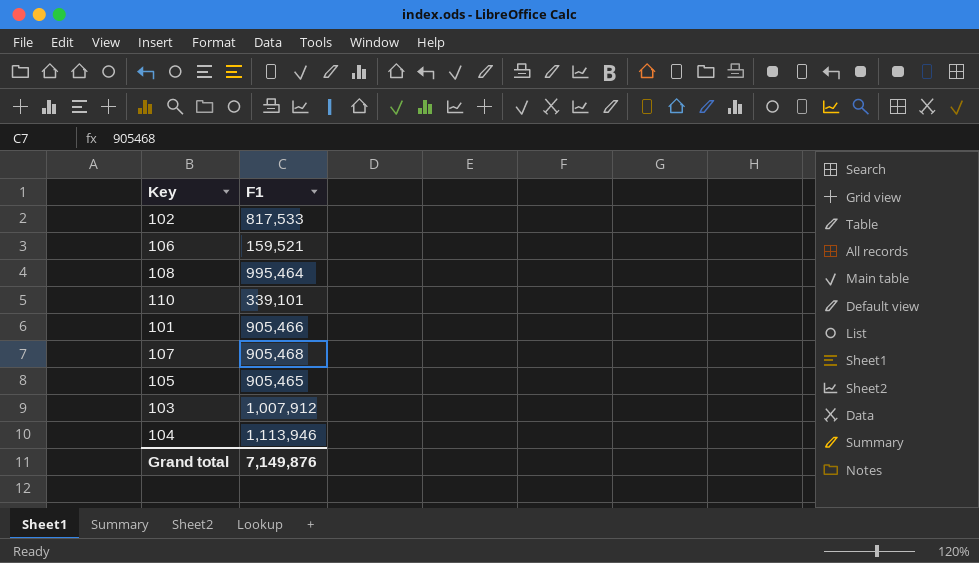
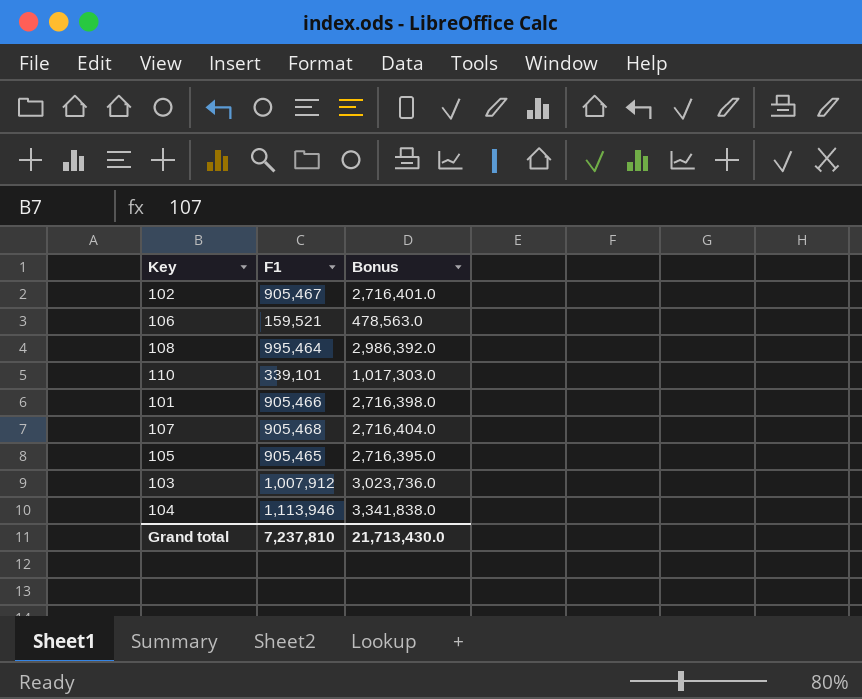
column Bonus | formula: none -> [F1] * 3
102 | F1: 817,533 -> 905,467
Grand total | F1: 7,149,876 -> 7,237,810

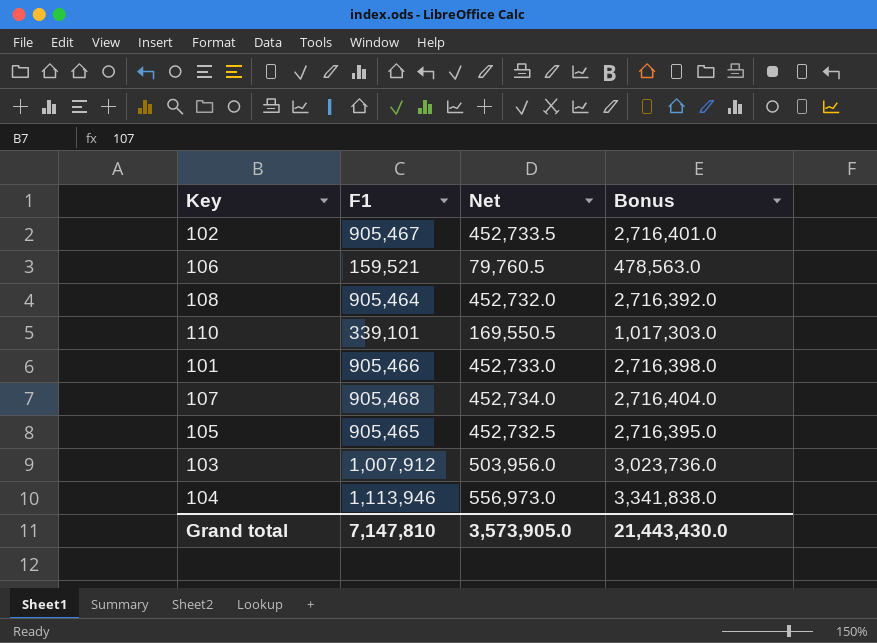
column Net | formula: none -> [F1] * 0.5
108 | F1: 995,464 -> 905,464
108 | Bonus: 2,986,392.0 -> 2,716,392.0
Grand total | F1: 7,237,810 -> 7,147,810
Grand total | Bonus: 21,713,430.0 -> 21,443,430.0

